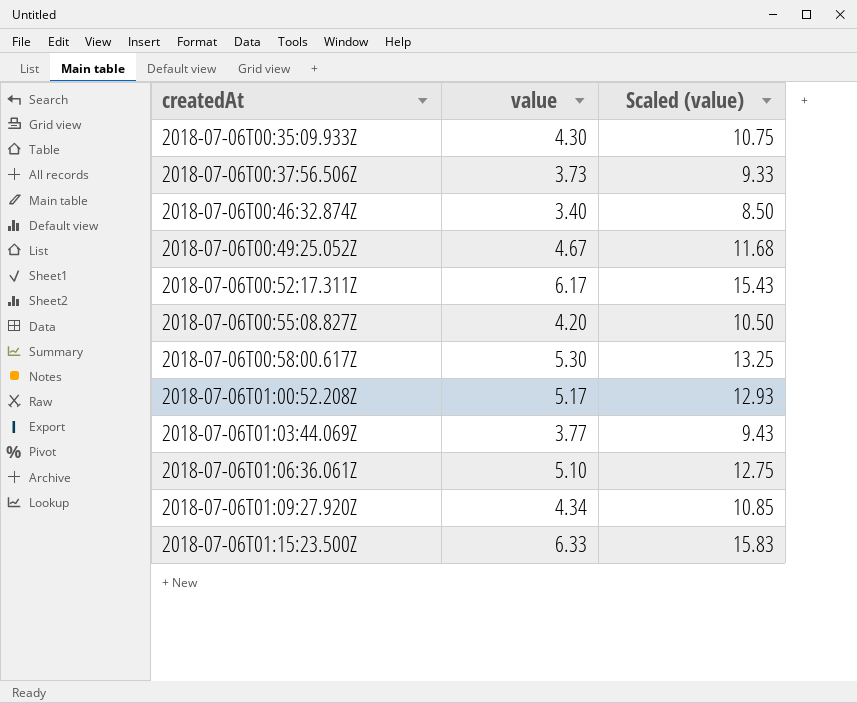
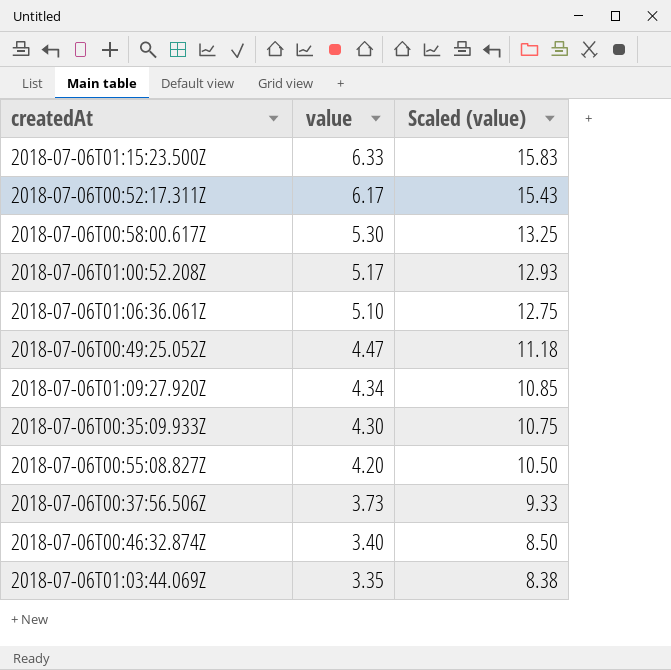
row order: createdAt ascending -> value descending
2018-07-06T00:49:25.052Z | value: 4.67 -> 4.47
2018-07-06T00:49:25.052Z | Scaled (value): 11.68 -> 11.18
2018-07-06T01:03:44.069Z | value: 3.77 -> 3.35
2018-07-06T01:03:44.069Z | Scaled (value): 9.43 -> 8.38

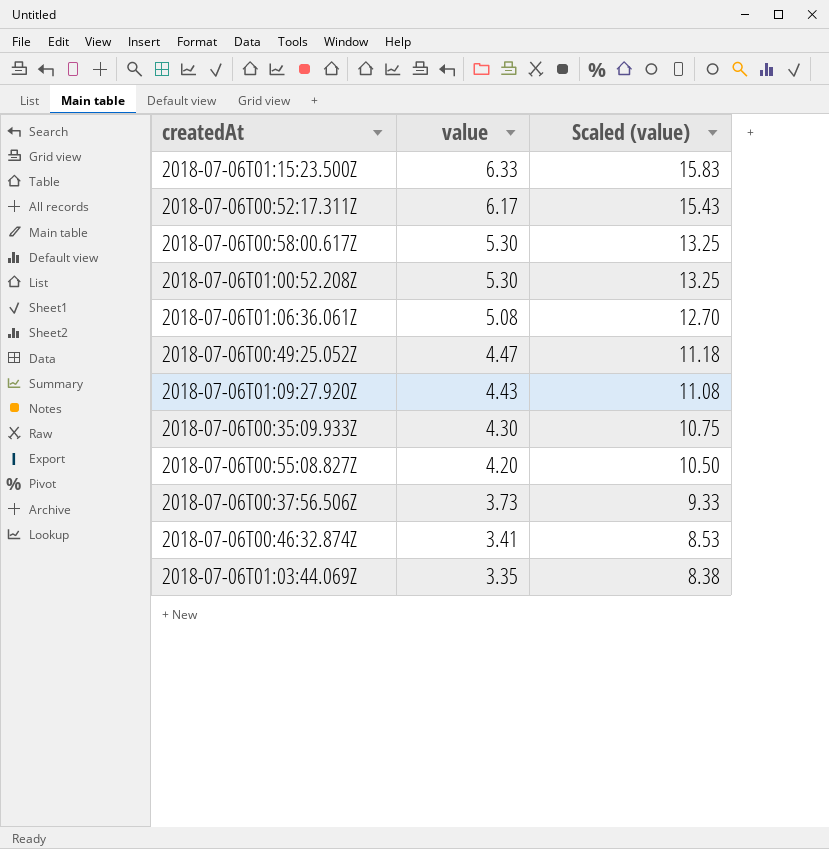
2018-07-06T01:00:52.208Z | value: 5.17 -> 5.30
2018-07-06T01:00:52.208Z | Scaled (value): 12.93 -> 13.25
2018-07-06T01:06:36.061Z | value: 5.10 -> 5.08
2018-07-06T01:06:36.061Z | Scaled (value): 12.75 -> 12.70
2018-07-06T01:09:27.920Z | value: 4.34 -> 4.43
2018-07-06T01:09:27.920Z | Scaled (value): 10.85 -> 11.08
2018-07-06T00:46:32.874Z | value: 3.40 -> 3.41
2018-07-06T00:46:32.874Z | Scaled (value): 8.50 -> 8.53

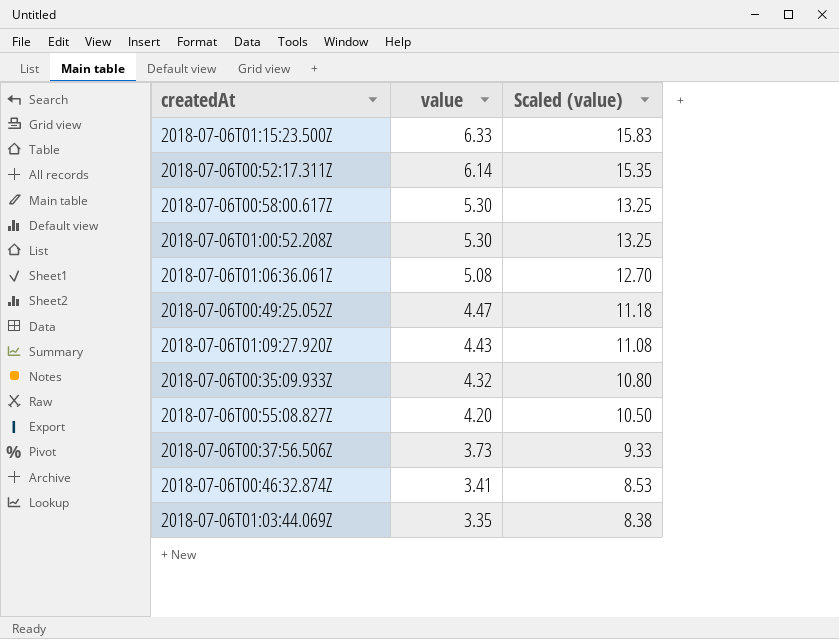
2018-07-06T00:52:17.311Z | value: 6.17 -> 6.14
2018-07-06T00:52:17.311Z | Scaled (value): 15.43 -> 15.35
2018-07-06T00:35:09.933Z | value: 4.30 -> 4.32
2018-07-06T00:35:09.933Z | Scaled (value): 10.75 -> 10.80

